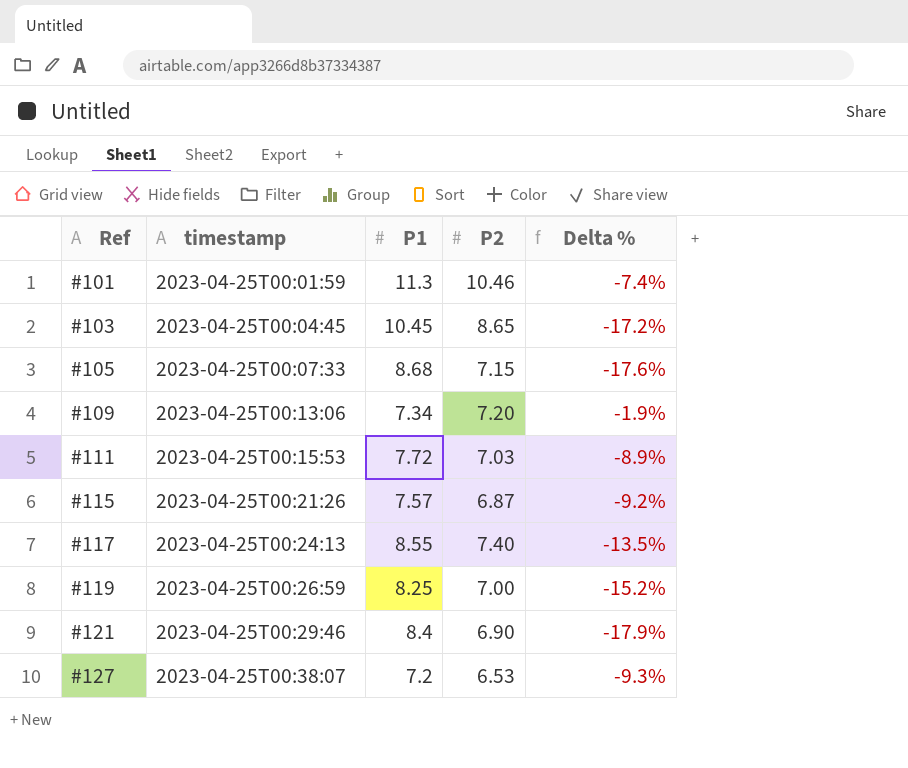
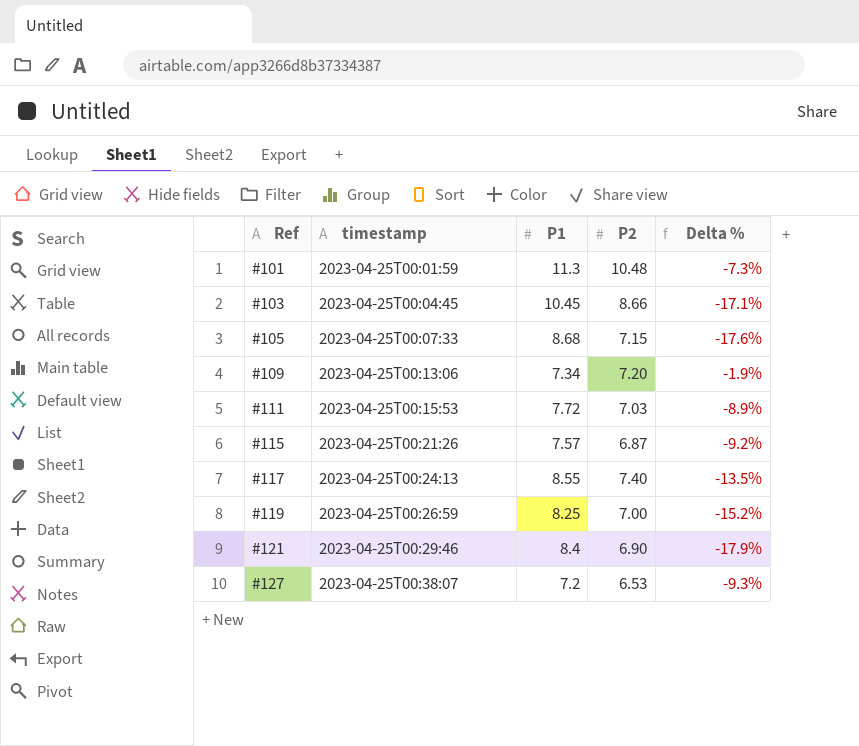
#101 | P2: 10.46 -> 10.48
#101 | Delta %: -7.4% -> -7.3%
#103 | P2: 8.65 -> 8.66
#103 | Delta %: -17.2% -> -17.1%

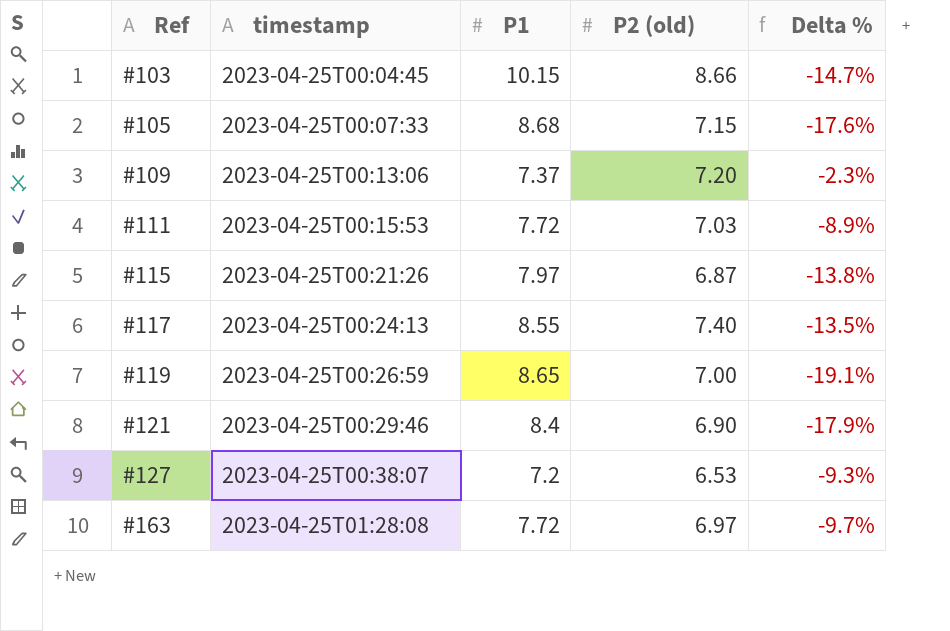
column name: P2 -> P2 (old)
row #101: 2023-04-25T00:01:59 | 11.3 | 10.48 | -7.3% -> none
#103 | P1: 10.45 -> 10.15
#103 | Delta %: -17.1% -> -14.7%
#109 | P1: 7.34 -> 7.37
#109 | Delta %: -1.9% -> -2.3%
#115 | P1: 7.57 -> 7.97
#115 | Delta %: -9.2% -> -13.8%
#119 | P1: 8.25 -> 8.65
#119 | Delta %: -15.2% -> -19.1%
row #163: none -> 2023-04-25T01:28:08 | 7.72 | 6.97 | -9.7%

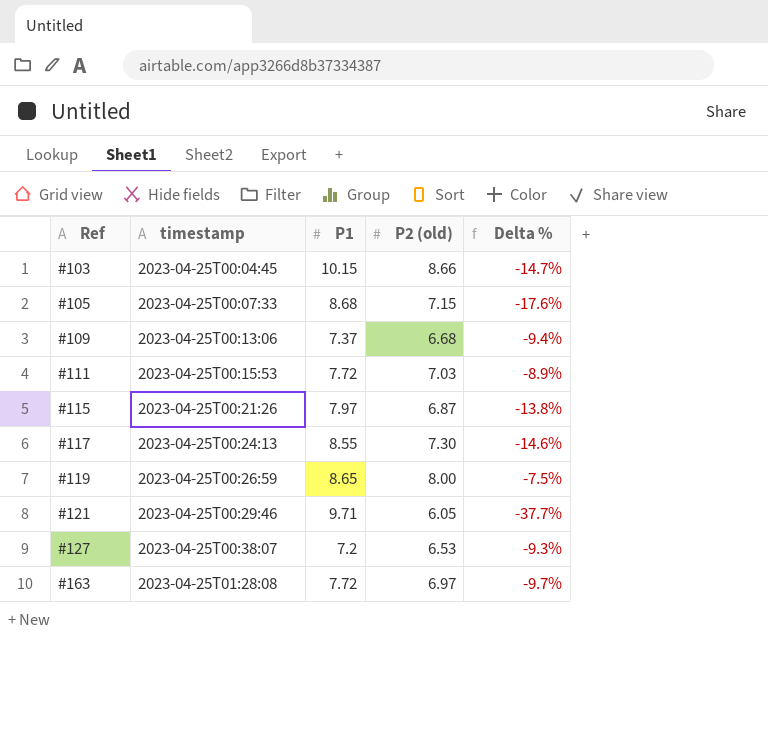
#109 | P2 (old): 7.20 -> 6.68
#109 | Delta %: -2.3% -> -9.4%
#117 | P2 (old): 7.40 -> 7.30
#117 | Delta %: -13.5% -> -14.6%
#119 | P2 (old): 7.00 -> 8.00
#119 | Delta %: -19.1% -> -7.5%
#121 | P1: 8.4 -> 9.71
#121 | P2 (old): 6.90 -> 6.05
#121 | Delta %: -17.9% -> -37.7%

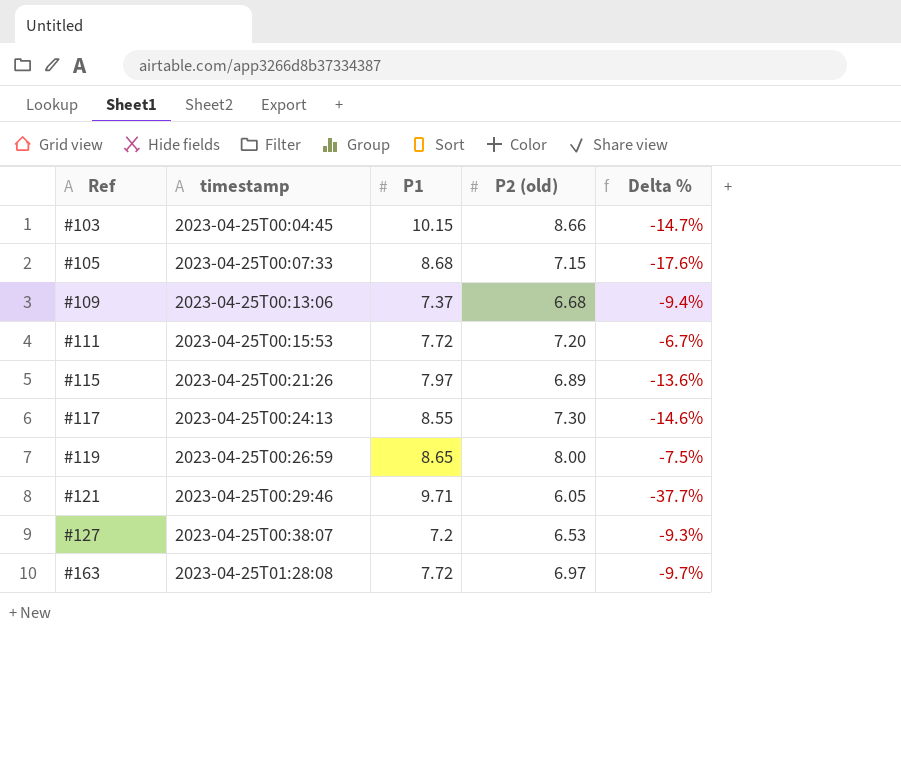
#111 | P2 (old): 7.03 -> 7.20
#111 | Delta %: -8.9% -> -6.7%
#115 | P2 (old): 6.87 -> 6.89
#115 | Delta %: -13.8% -> -13.6%

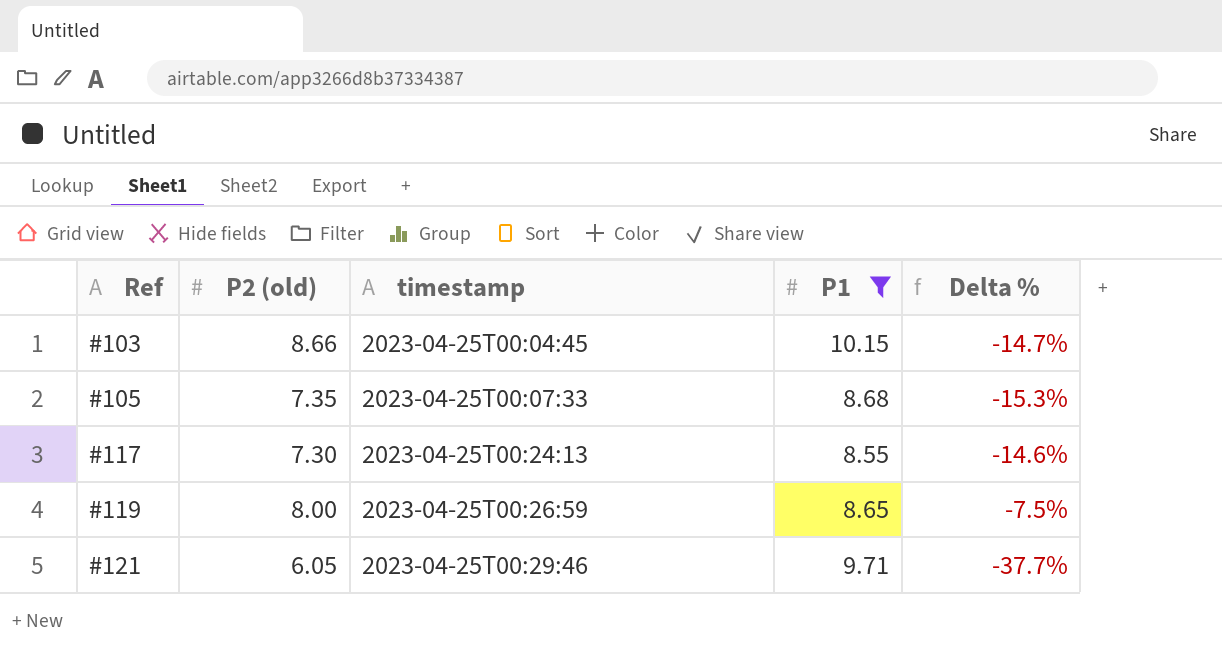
filter: none -> P1 >= 8.55
column P2 (old) | position: 4 -> 2
#105 | P2 (old): 7.15 -> 7.35
#105 | Delta %: -17.6% -> -15.3%

